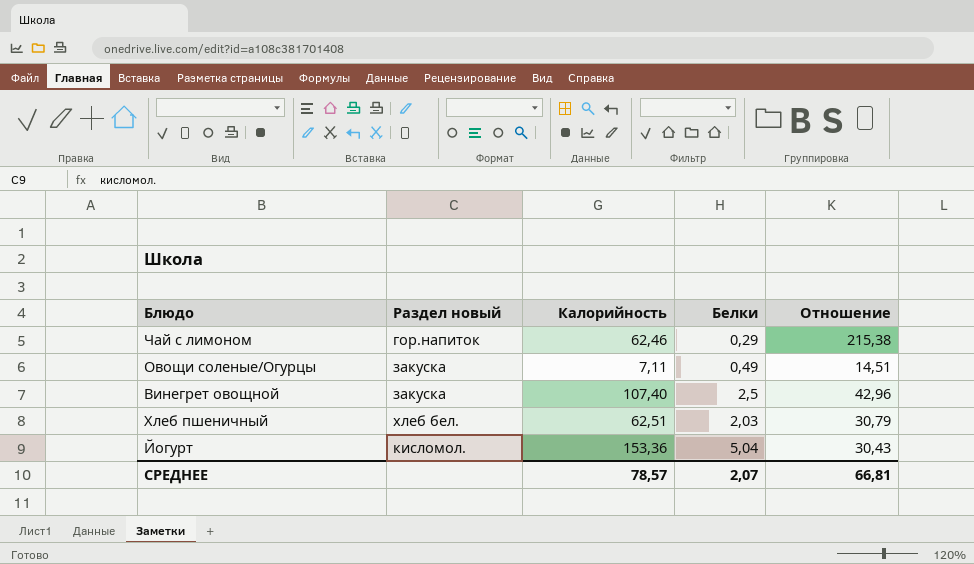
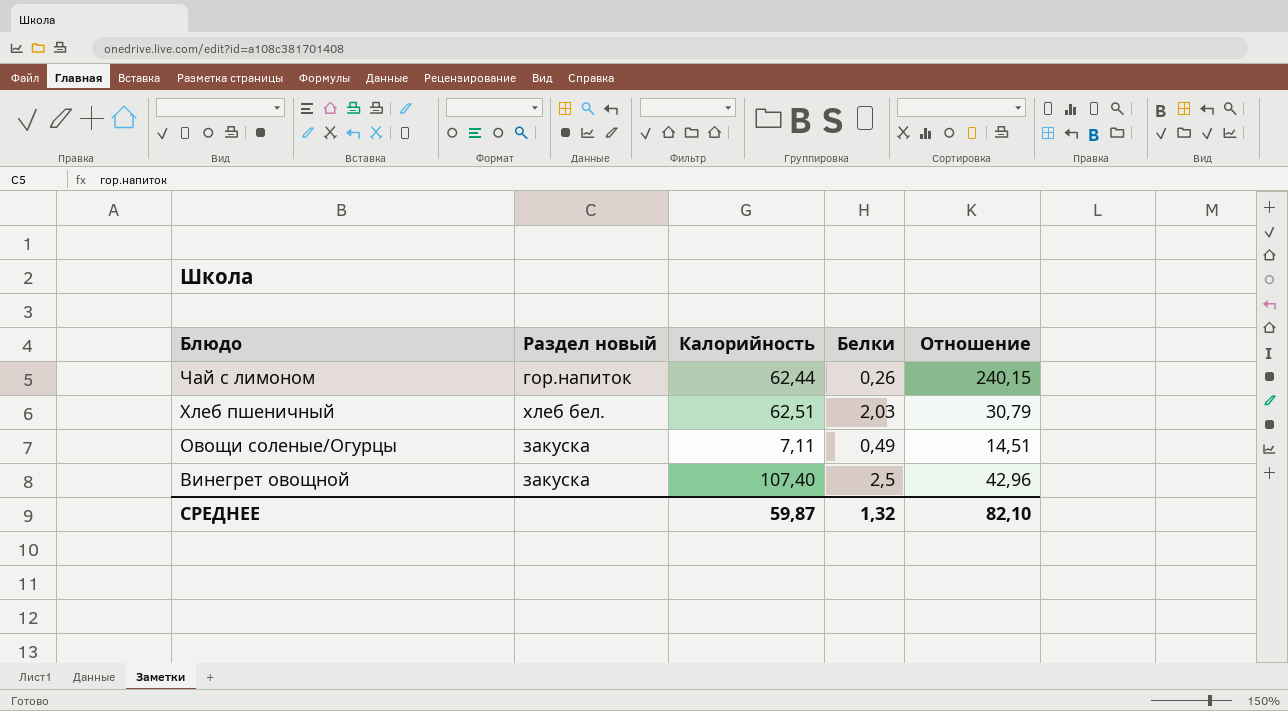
row order: none -> Блюдо descending
row Йогурт: кисломол. | 153,36 | 5,04 | 30,43 -> none
Чай с лимоном | Калорийность: 62,46 -> 62,44
Чай с лимоном | Белки: 0,29 -> 0,26
Чай с лимоном | Отношение: 215,38 -> 240,15
СРЕДНЕЕ | Калорийность: 78,57 -> 59,87
СРЕДНЕЕ | Белки: 2,07 -> 1,32
СРЕДНЕЕ | Отношение: 66,81 -> 82,10

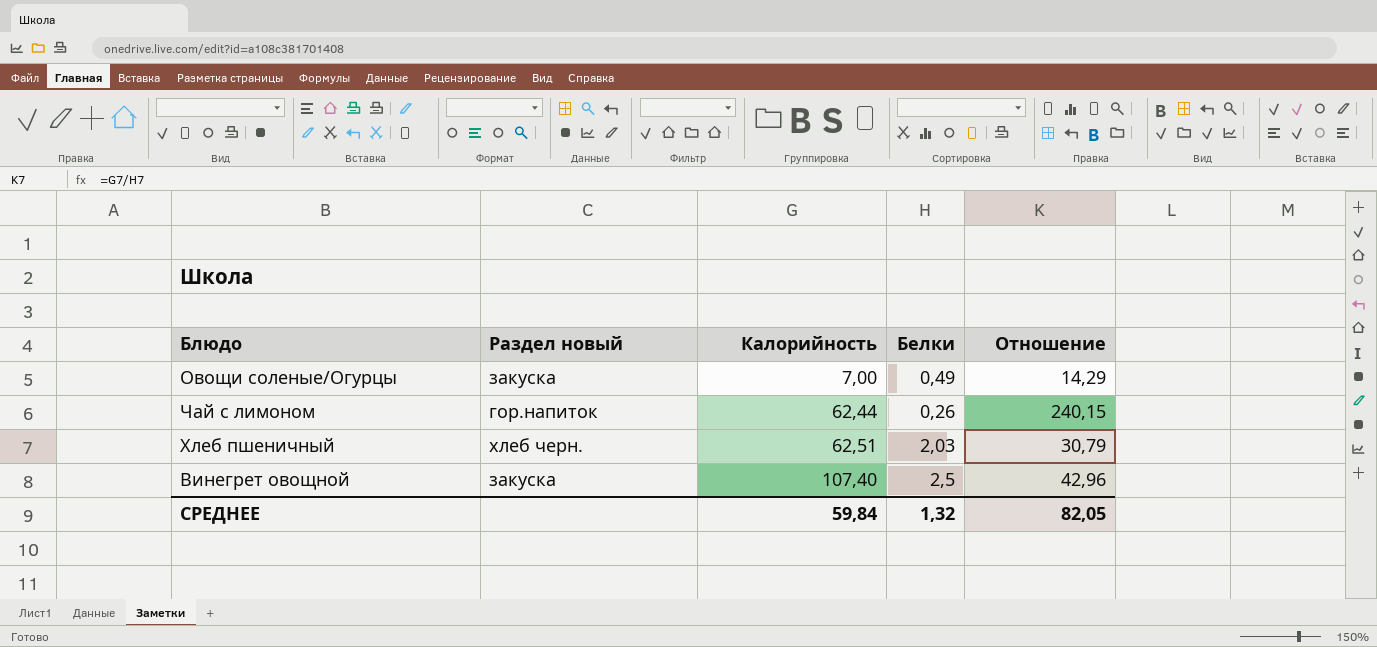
row order: Блюдо descending -> Калорийность ascending
Овощи соленые/Огурцы | Калорийность: 7,11 -> 7,00
Овощи соленые/Огурцы | Отношение: 14,51 -> 14,29
Хлеб пшеничный | Раздел новый: хлеб бел. -> хлеб черн.
СРЕДНЕЕ | Калорийность: 59,87 -> 59,84
СРЕДНЕЕ | Отношение: 82,10 -> 82,05

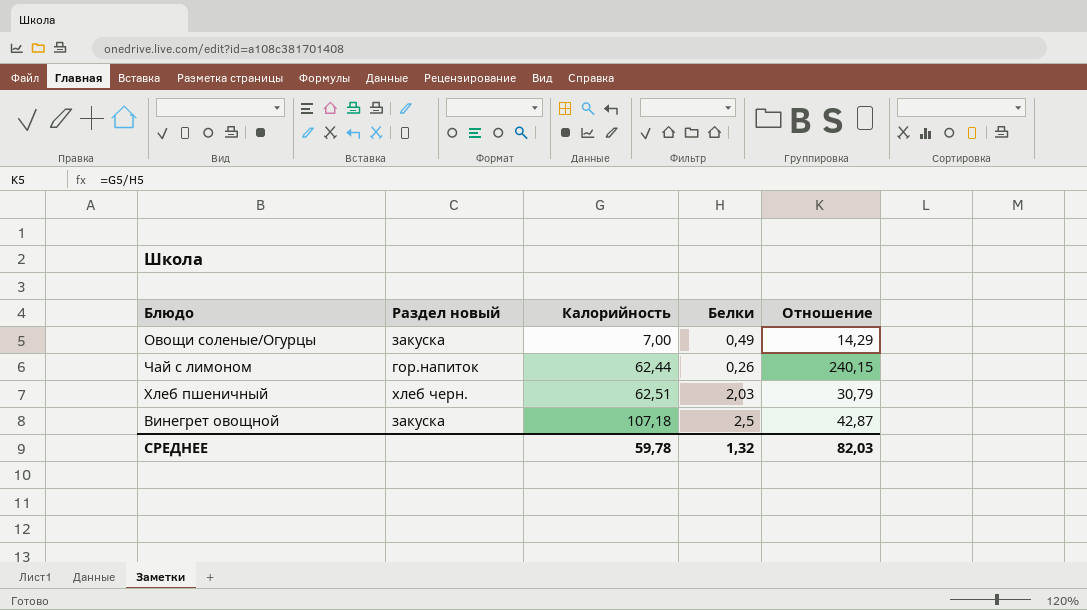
Винегрет овощной | Калорийность: 107,40 -> 107,18
Винегрет овощной | Отношение: 42,96 -> 42,87
СРЕДНЕЕ | Калорийность: 59,84 -> 59,78
СРЕДНЕЕ | Отношение: 82,05 -> 82,03

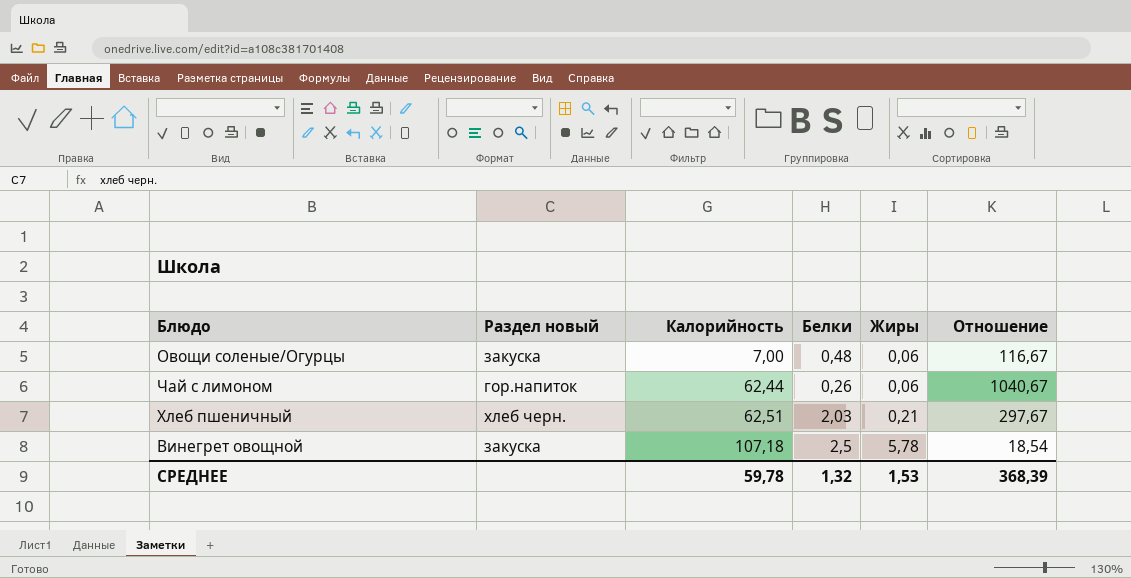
column Жиры | position: none -> 5
column Отношение | formula: [Калорийность] / [Белки] -> [Калорийность] / [Жиры]
Овощи соленые/Огурцы | Белки: 0,49 -> 0,48
СРЕДНЕЕ | Отношение: 82,03 -> 368,39

